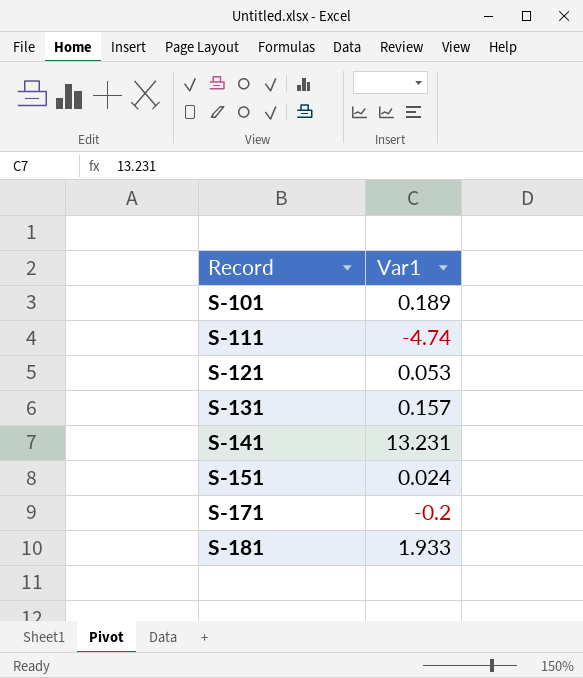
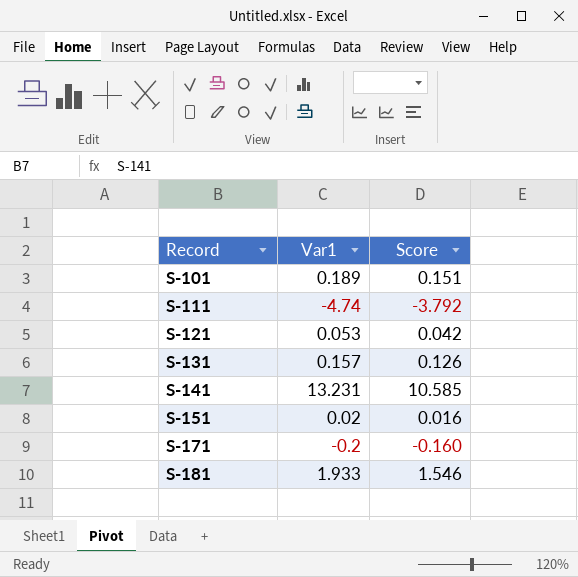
column Score | formula: none -> [Var1] * 0.8
S-151 | Var1: 0.024 -> 0.02

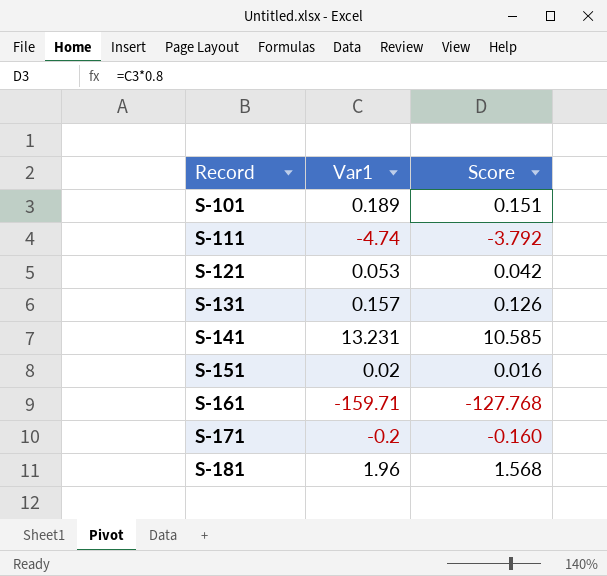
row S-161: none -> -159.71 | -127.768
S-181 | Var1: 1.933 -> 1.96
S-181 | Score: 1.546 -> 1.568

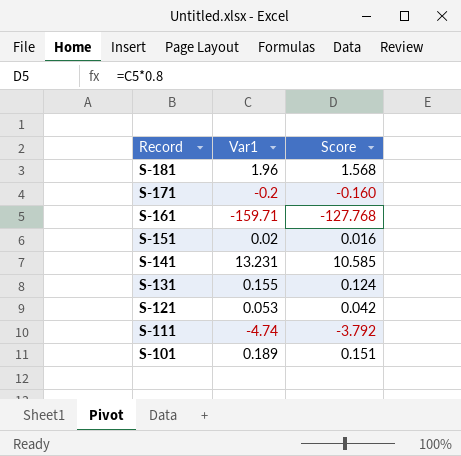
row order: Record ascending -> Record descending
S-131 | Var1: 0.157 -> 0.155
S-131 | Score: 0.126 -> 0.124

